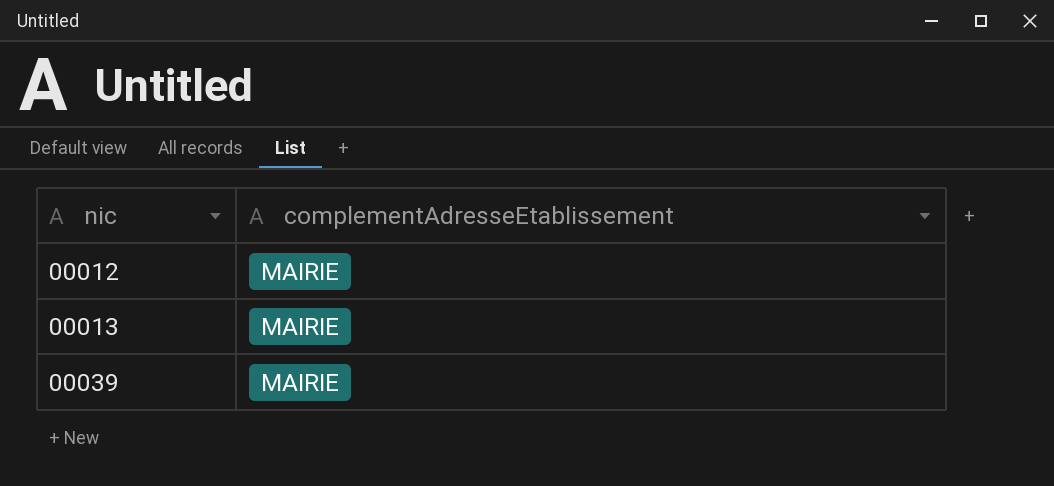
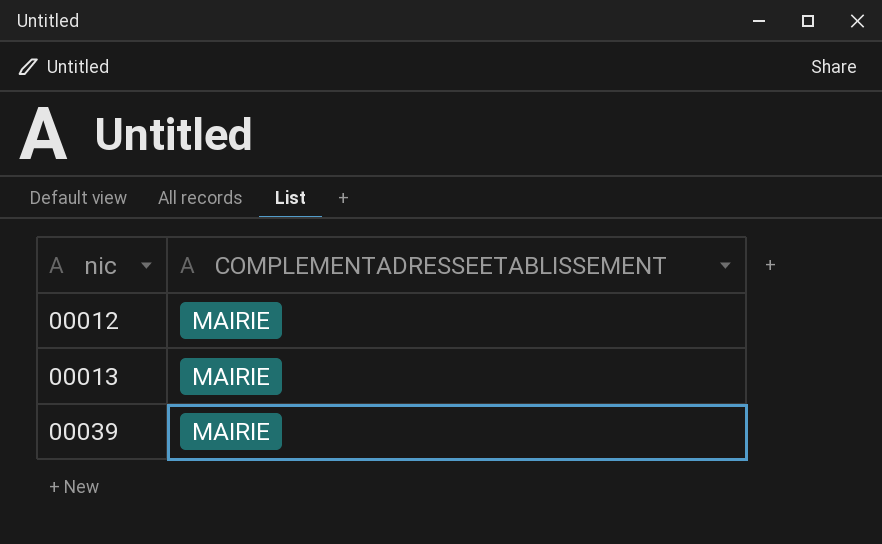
column name: complementAdresseEtablissement -> COMPLEMENTADRESSEETABLISSEMENT

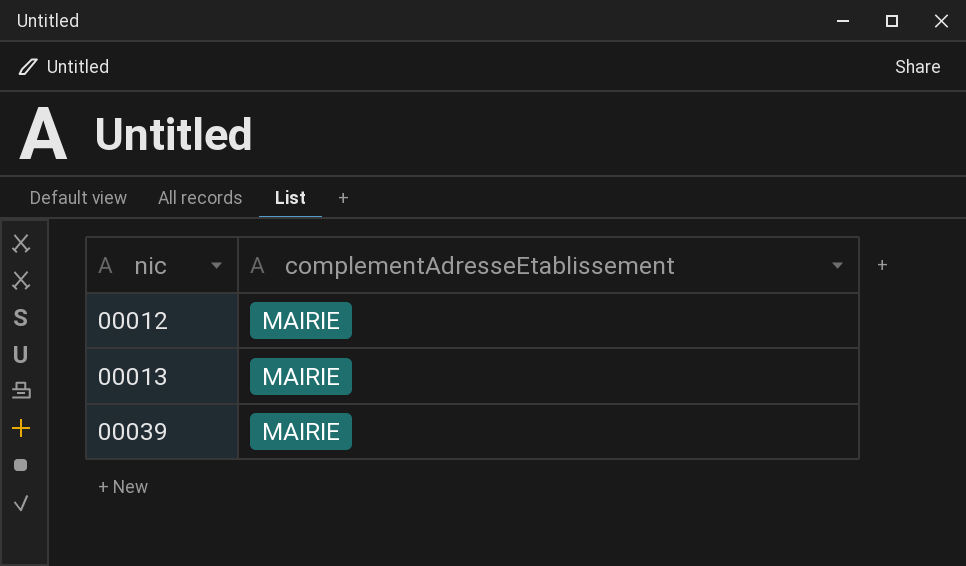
column name: COMPLEMENTADRESSEETABLISSEMENT -> complementAdresseEtablissement

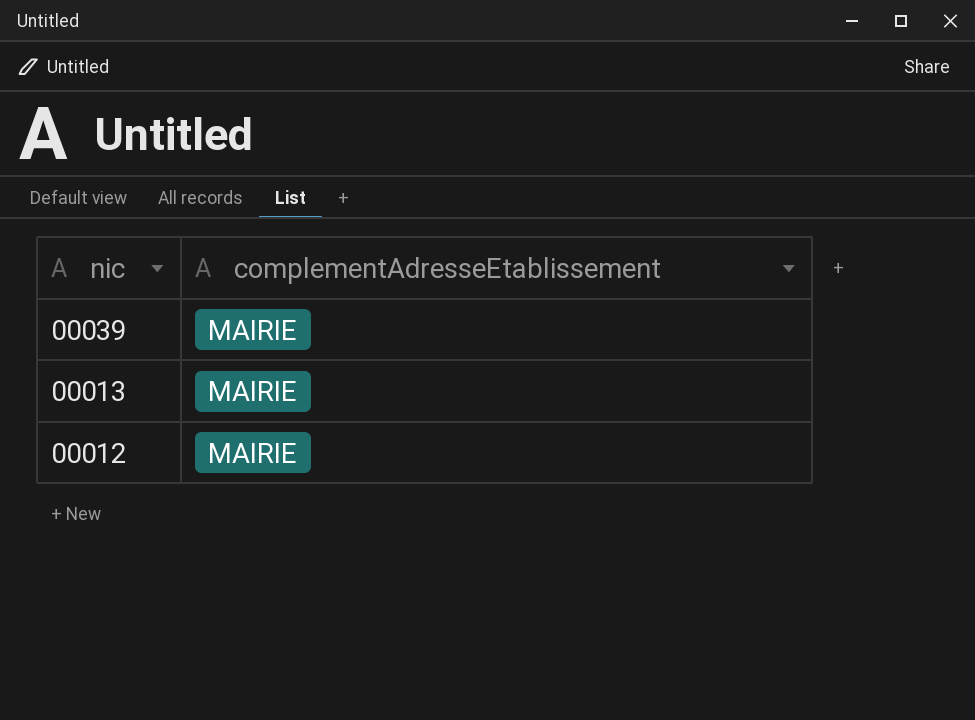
row order: nic ascending -> nic descending

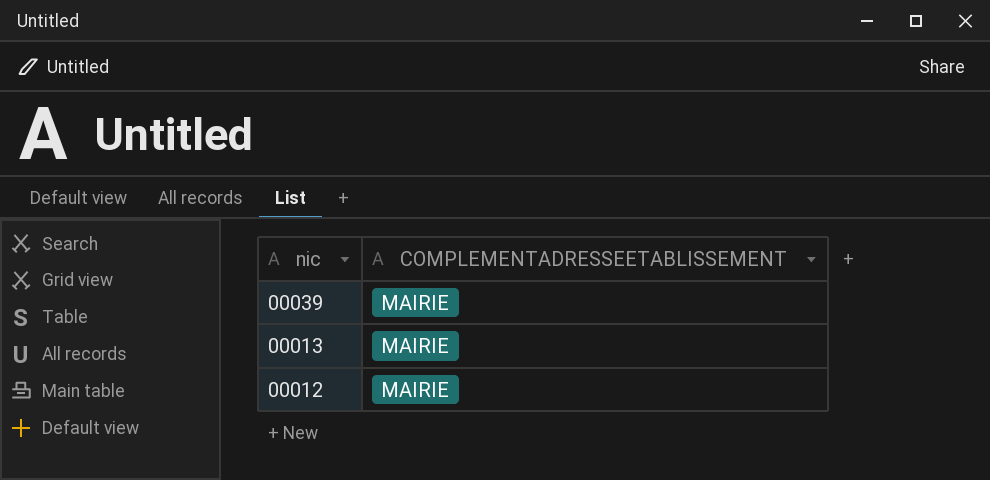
column name: complementAdresseEtablissement -> COMPLEMENTADRESSEETABLISSEMENT

